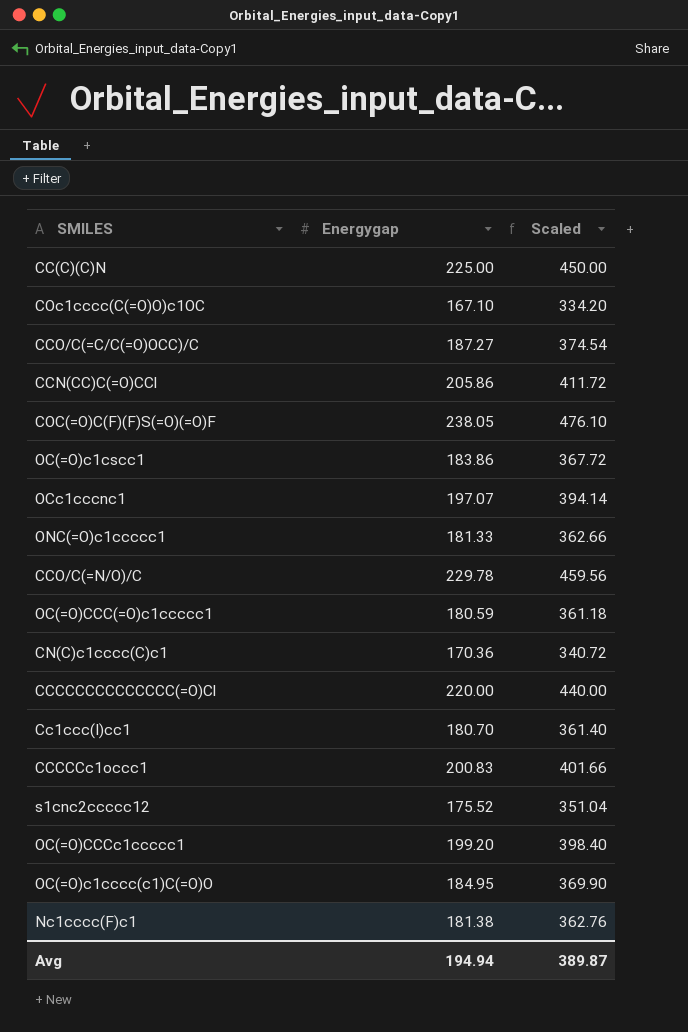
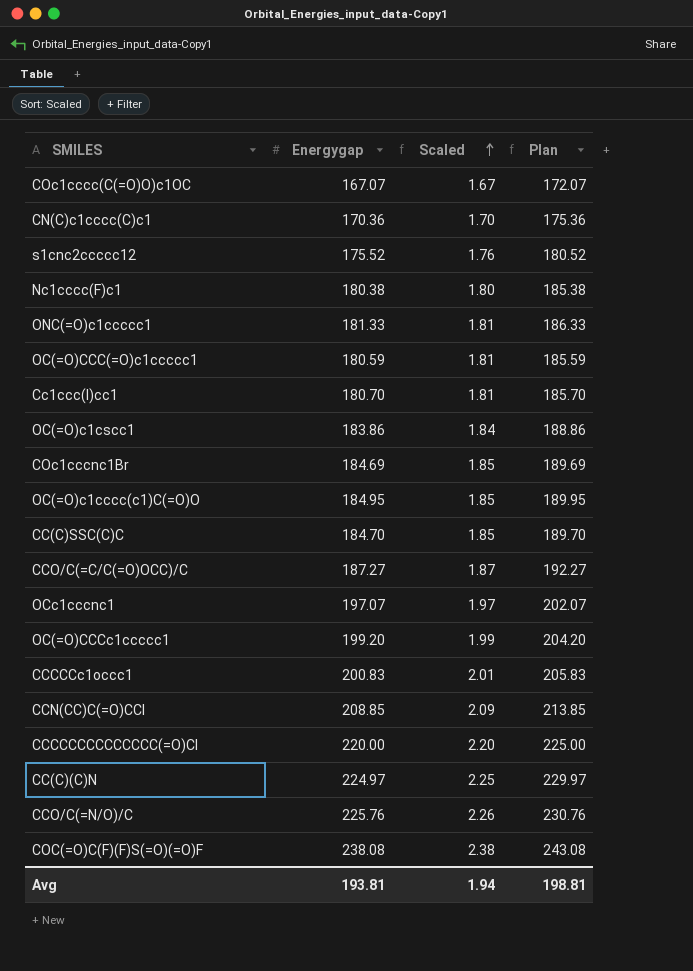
row order: none -> Scaled ascending
column Scaled | formula: [Energygap] * 2 -> [Energygap] * 0.01
column Plan | formula: none -> [Energygap] + 5
COc1cccc(C(=O)O)c1OC | Energygap: 167.10 -> 167.07
Nc1cccc(F)c1 | Energygap: 181.38 -> 180.38
row COc1cccnc1Br: none -> 184.69 | 1.85 | 189.69
row CC(C)SSC(C)C: none -> 184.70 | 1.85 | 189.70
CCN(CC)C(=O)CCl | Energygap: 205.86 -> 208.85
CC(C)(C)N | Energygap: 225.00 -> 224.97
CCO/C(=N/O)/C | Energygap: 229.78 -> 225.76
COC(=O)C(F)(F)S(=O)(=O)F | Energygap: 238.05 -> 238.08
Avg | Energygap: 194.94 -> 193.81
Avg | Scaled: 389.87 -> 1.94

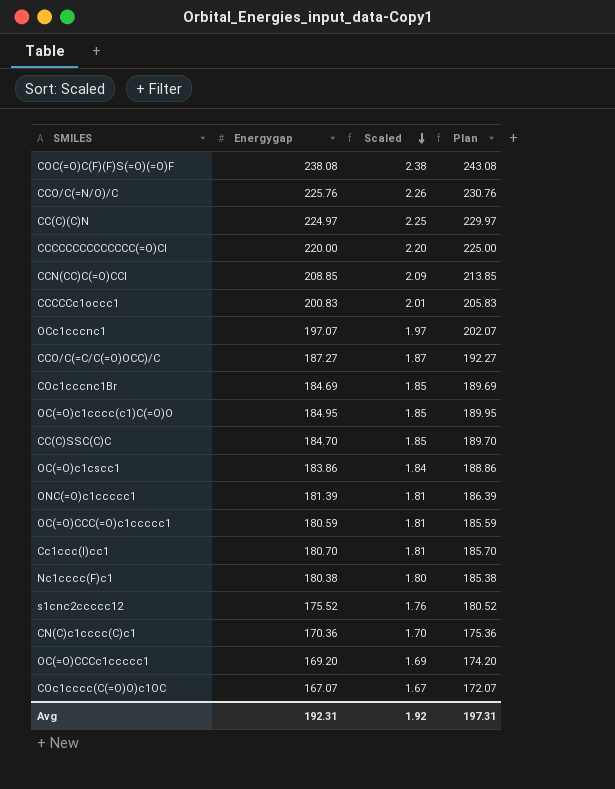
row order: Scaled ascending -> Scaled descending
ONC(=O)c1ccccc1 | Energygap: 181.33 -> 181.39
ONC(=O)c1ccccc1 | Plan: 186.33 -> 186.39
OC(=O)CCCc1ccccc1 | Energygap: 199.20 -> 169.20
OC(=O)CCCc1ccccc1 | Scaled: 1.99 -> 1.69
OC(=O)CCCc1ccccc1 | Plan: 204.20 -> 174.20
Avg | Energygap: 193.81 -> 192.31
Avg | Scaled: 1.94 -> 1.92
Avg | Plan: 198.81 -> 197.31

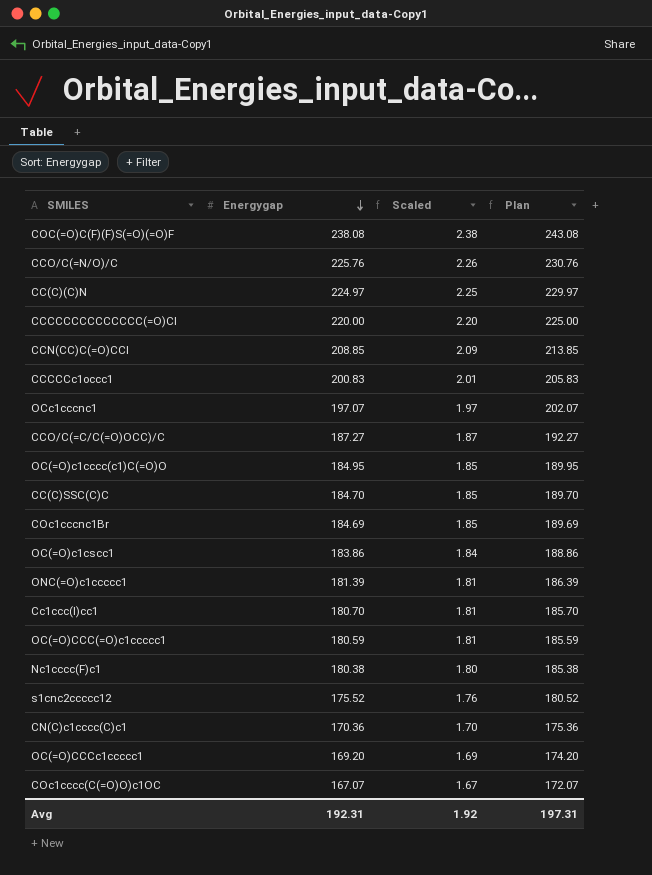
row order: Scaled descending -> Energygap descending

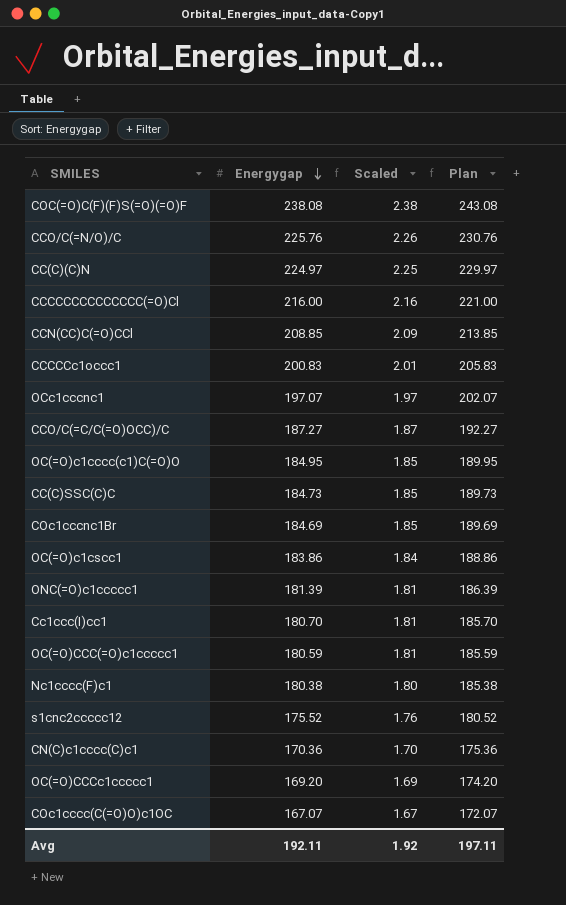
CCCCCCCCCCCCCC(=O)Cl | Energygap: 220.00 -> 216.00
CCCCCCCCCCCCCC(=O)Cl | Scaled: 2.20 -> 2.16
CCCCCCCCCCCCCC(=O)Cl | Plan: 225.00 -> 221.00
CC(C)SSC(C)C | Energygap: 184.70 -> 184.73
CC(C)SSC(C)C | Plan: 189.70 -> 189.73
Avg | Energygap: 192.31 -> 192.11
Avg | Plan: 197.31 -> 197.11

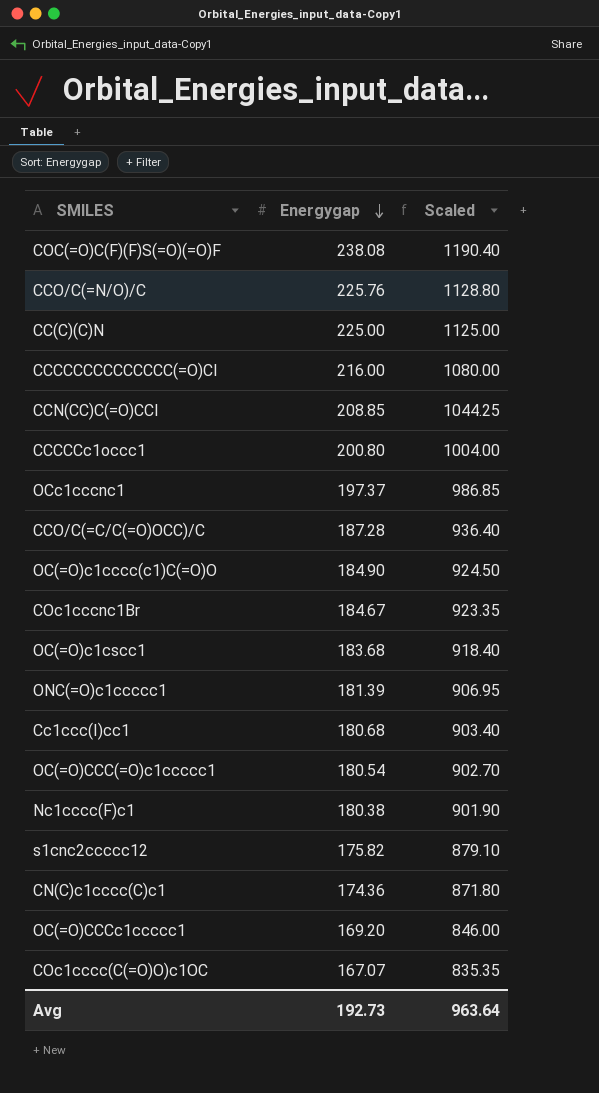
column Plan | formula: [Energygap] + 5 -> none
column Scaled | formula: [Energygap] * 0.01 -> [Energygap] * 5
row CC(C)SSC(C)C: 184.73 | 1.85 | 189.73 -> none
CC(C)(C)N | Energygap: 224.97 -> 225.00
CCCCCc1occc1 | Energygap: 200.83 -> 200.80
OCc1cccnc1 | Energygap: 197.07 -> 197.37
CCO/C(=C/C(=O)OCC)/C | Energygap: 187.27 -> 187.28
OC(=O)c1cccc(c1)C(=O)O | Energygap: 184.95 -> 184.90
COc1cccnc1Br | Energygap: 184.69 -> 184.67
OC(=O)c1cscc1 | Energygap: 183.86 -> 183.68
Cc1ccc(I)cc1 | Energygap: 180.70 -> 180.68
OC(=O)CCC(=O)c1ccccc1 | Energygap: 180.59 -> 180.54
s1cnc2ccccc12 | Energygap: 175.52 -> 175.82
CN(C)c1cccc(C)c1 | Energygap: 170.36 -> 174.36
Avg | Energygap: 192.11 -> 192.73
Avg | Scaled: 1.92 -> 963.64

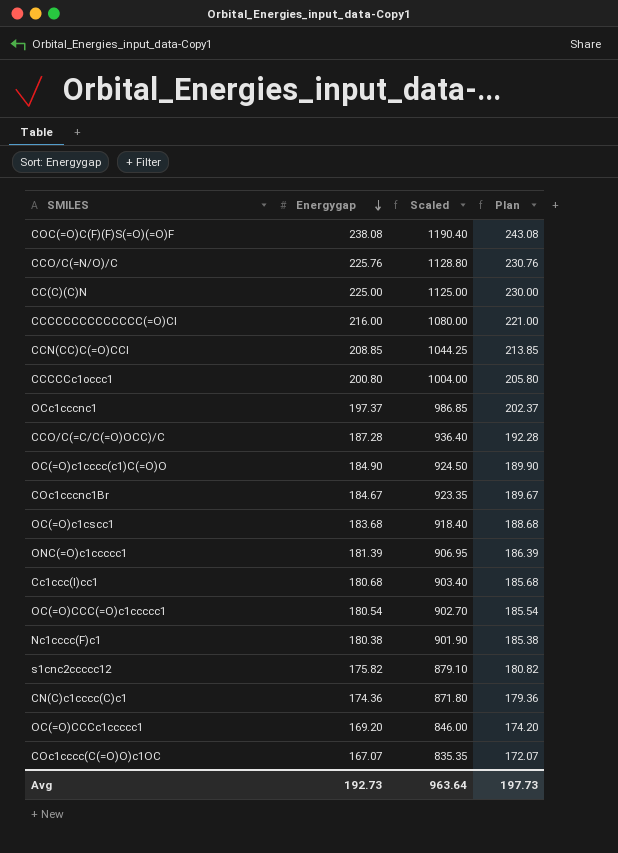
column Plan | formula: none -> [Energygap] + 5

